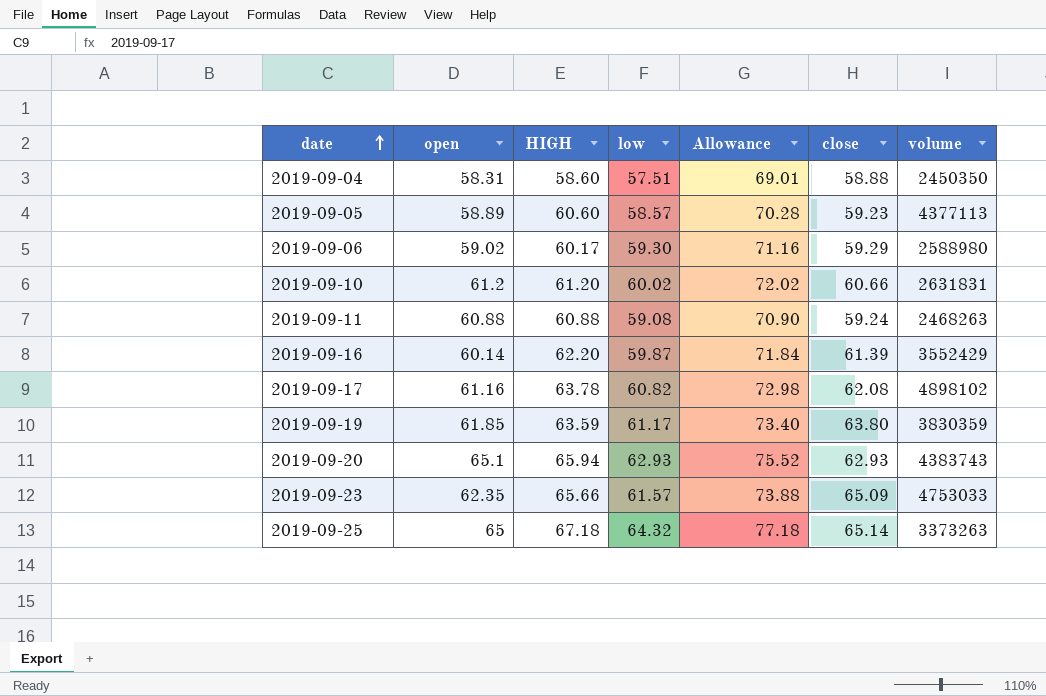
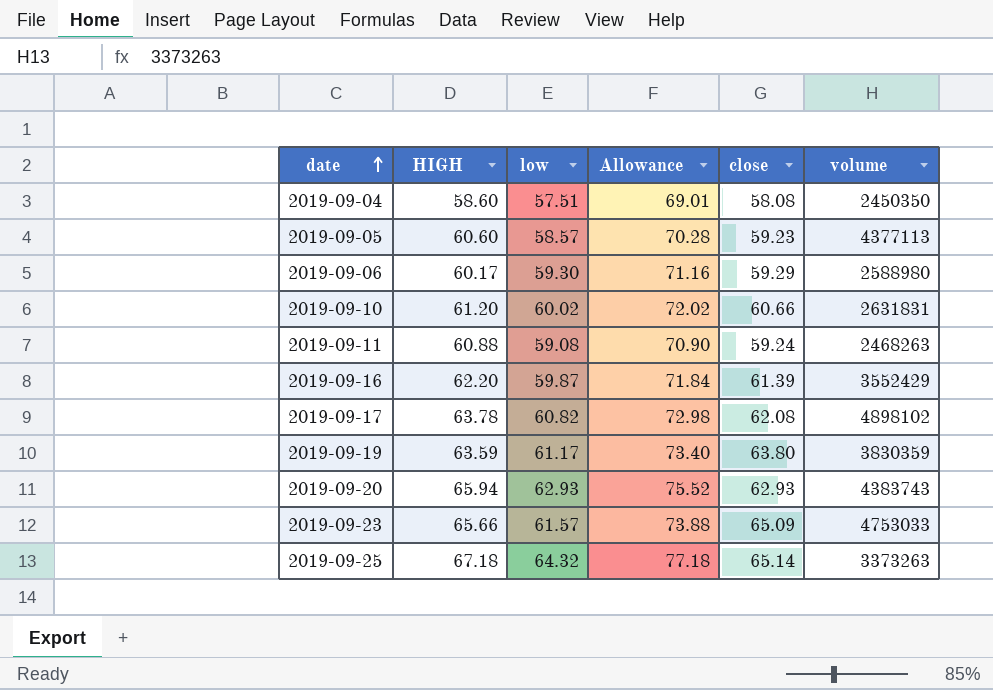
column open | position: 2 -> none
2019-09-04 | close: 58.88 -> 58.08

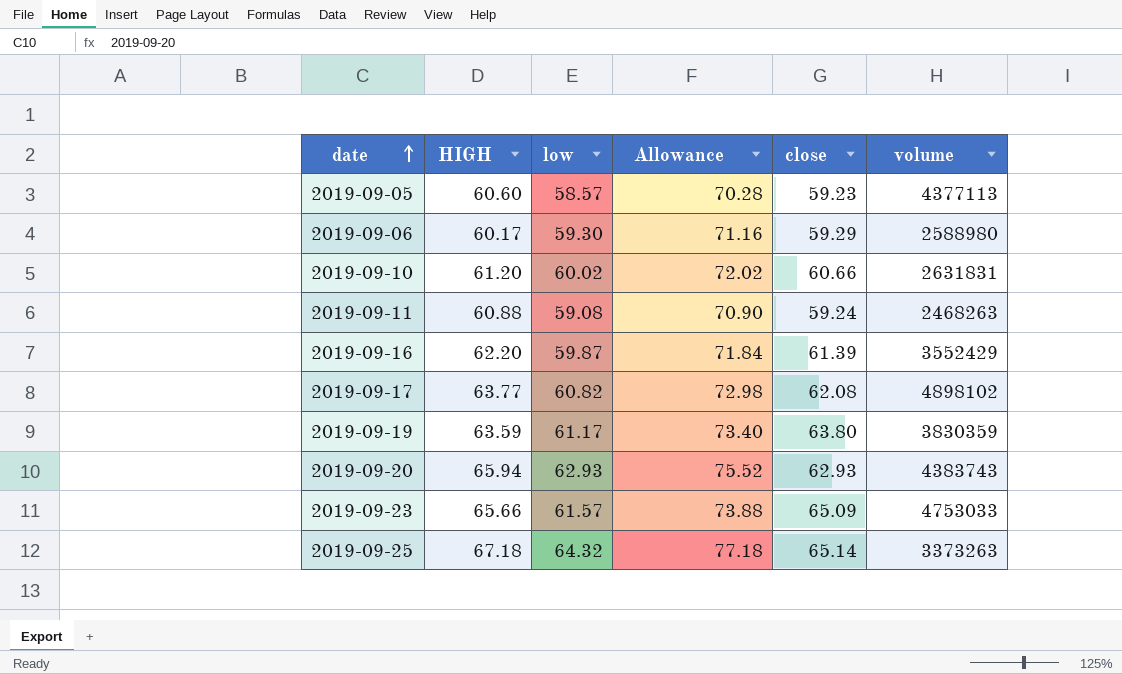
row 2019-09-04: 58.60 | 57.51 | 69.01 | 58.08 | 2450350 -> none
2019-09-17 | HIGH: 63.78 -> 63.77

